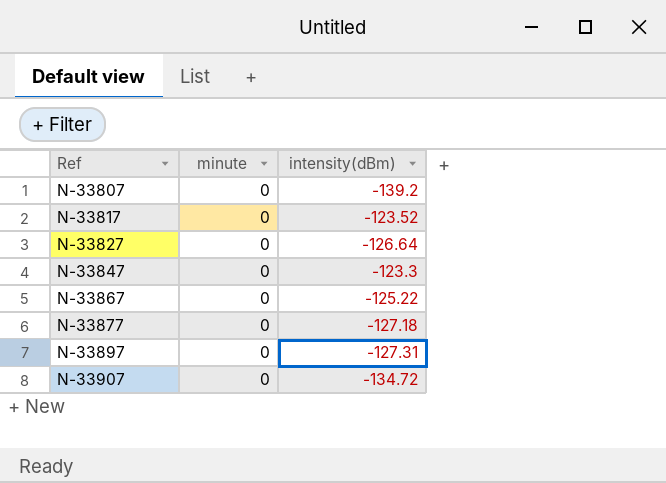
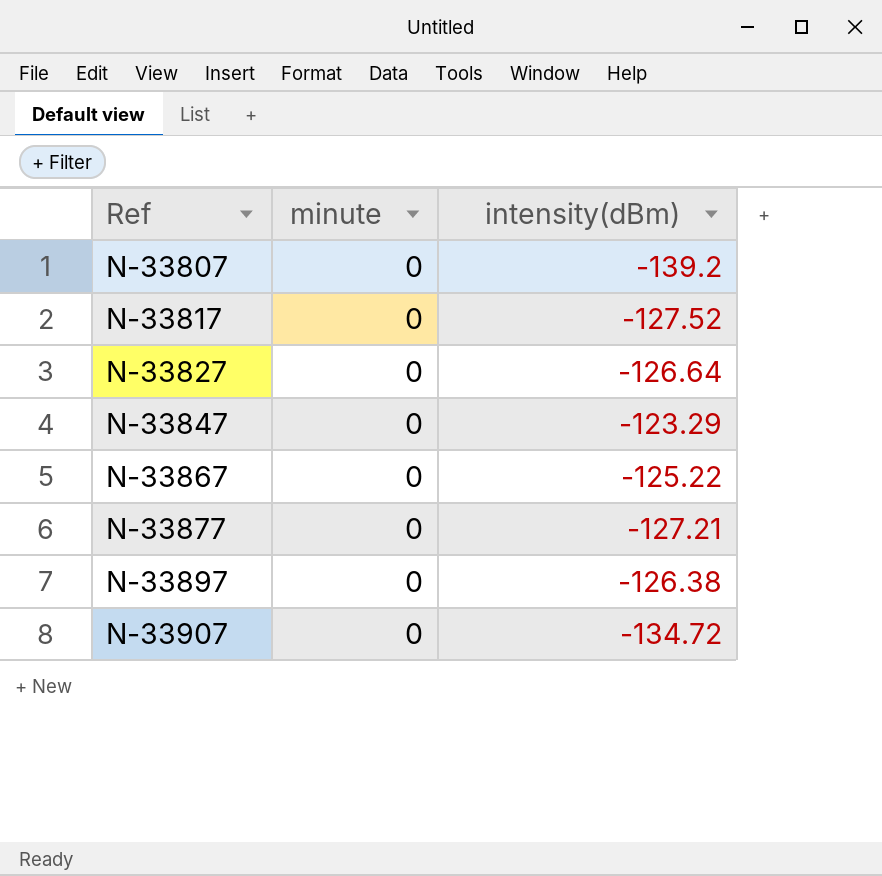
N-33817 | intensity(dBm): -123.52 -> -127.52
N-33847 | intensity(dBm): -123.3 -> -123.29
N-33877 | intensity(dBm): -127.18 -> -127.21
N-33897 | intensity(dBm): -127.31 -> -126.38

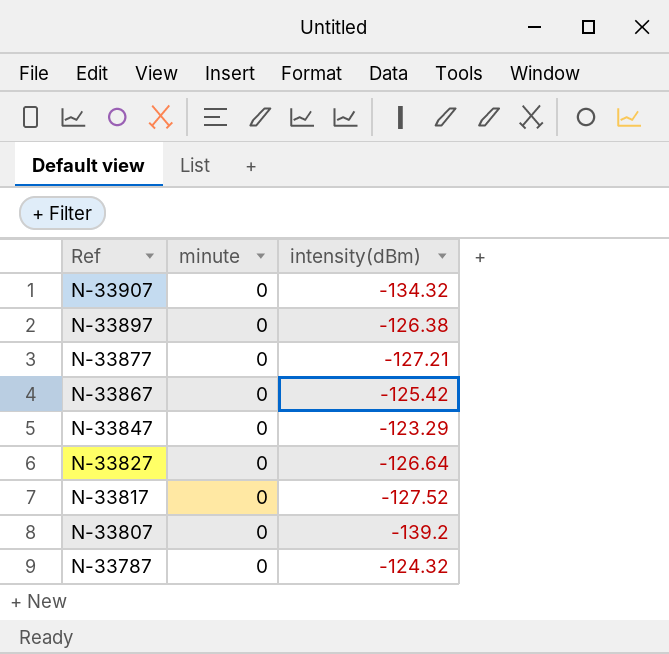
row order: Ref ascending -> Ref descending
N-33907 | intensity(dBm): -134.72 -> -134.32
N-33867 | intensity(dBm): -125.22 -> -125.42
row N-33787: none -> 0 | -124.32

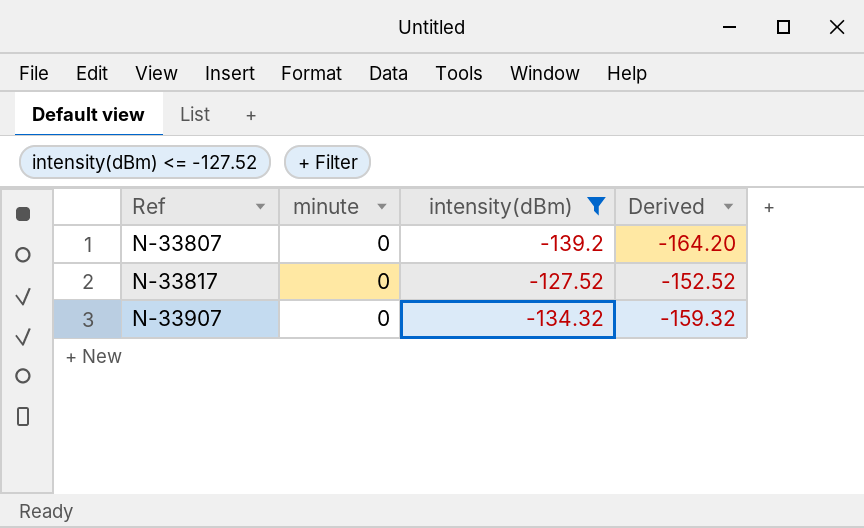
filter: none -> intensity(dBm) <= -127.52
row order: Ref descending -> Ref ascending
column Derived | formula: none -> [intensity(dBm)] - 25

